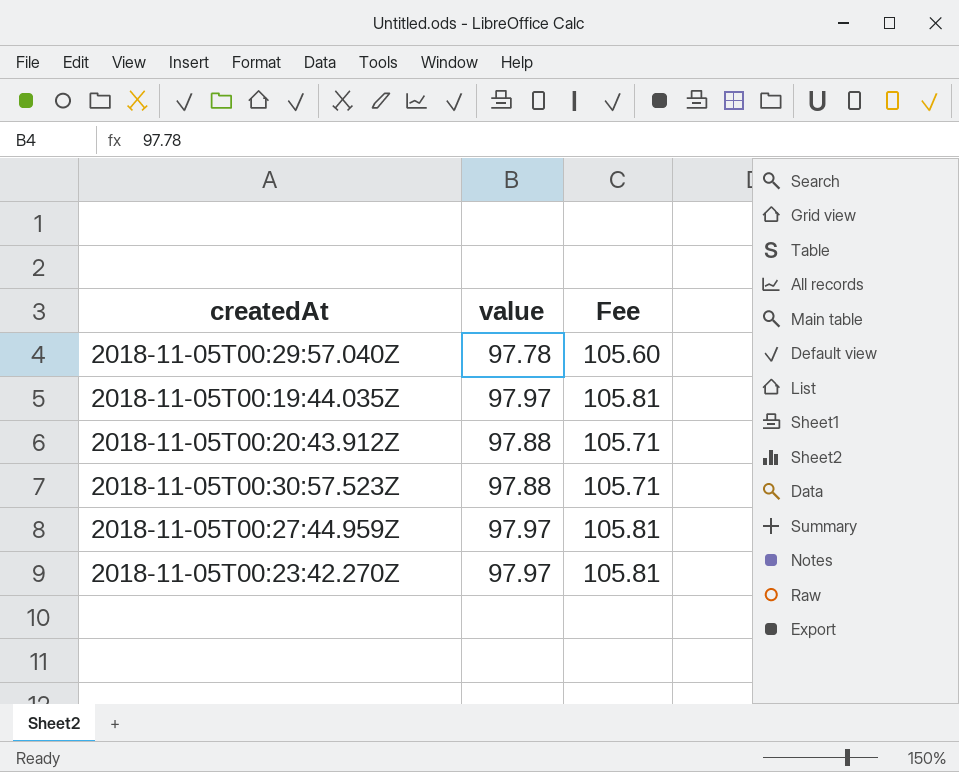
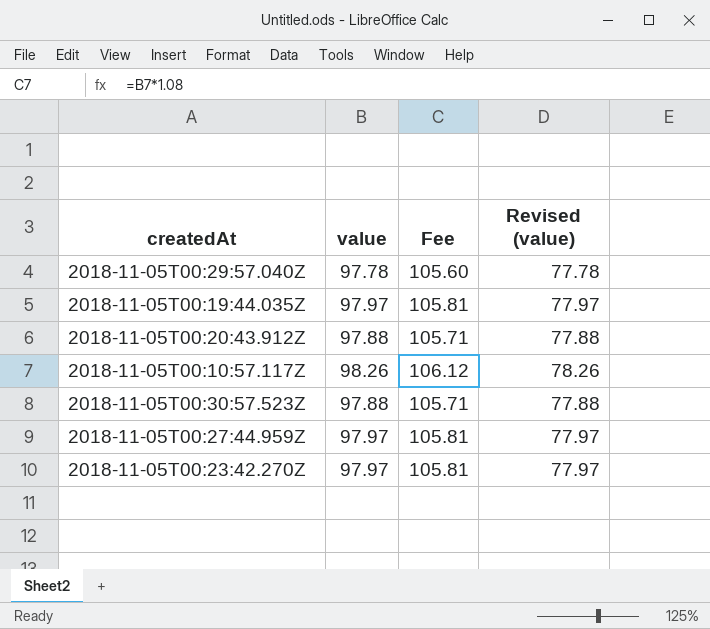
column Revised (value) | formula: none -> [value] - 20
row 2018-11-05T00:10:57.117Z: none -> 98.26 | 106.12 | 78.26

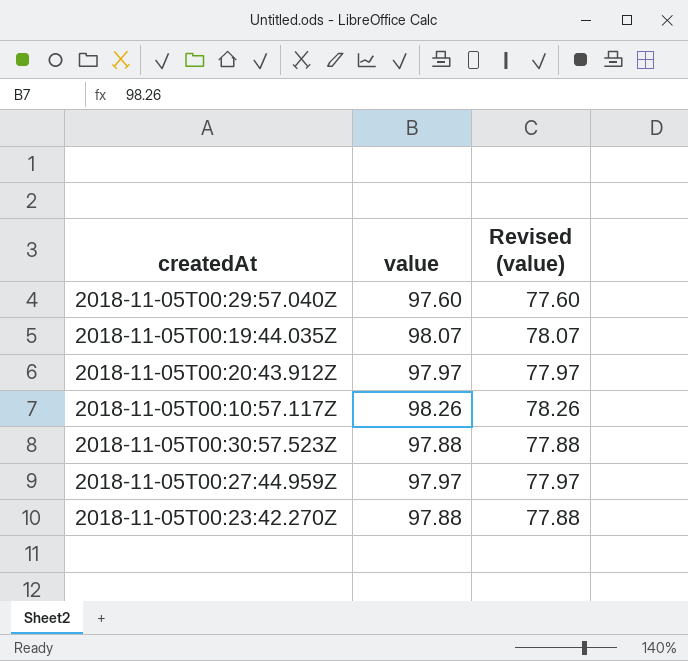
column Fee | formula: [value] * 1.08 -> none
2018-11-05T00:29:57.040Z | value: 97.78 -> 97.60
2018-11-05T00:29:57.040Z | Revised (value): 77.78 -> 77.60
2018-11-05T00:19:44.035Z | value: 97.97 -> 98.07
2018-11-05T00:19:44.035Z | Revised (value): 77.97 -> 78.07
2018-11-05T00:20:43.912Z | value: 97.88 -> 97.97
2018-11-05T00:20:43.912Z | Revised (value): 77.88 -> 77.97
2018-11-05T00:23:42.270Z | value: 97.97 -> 97.88
2018-11-05T00:23:42.270Z | Revised (value): 77.97 -> 77.88

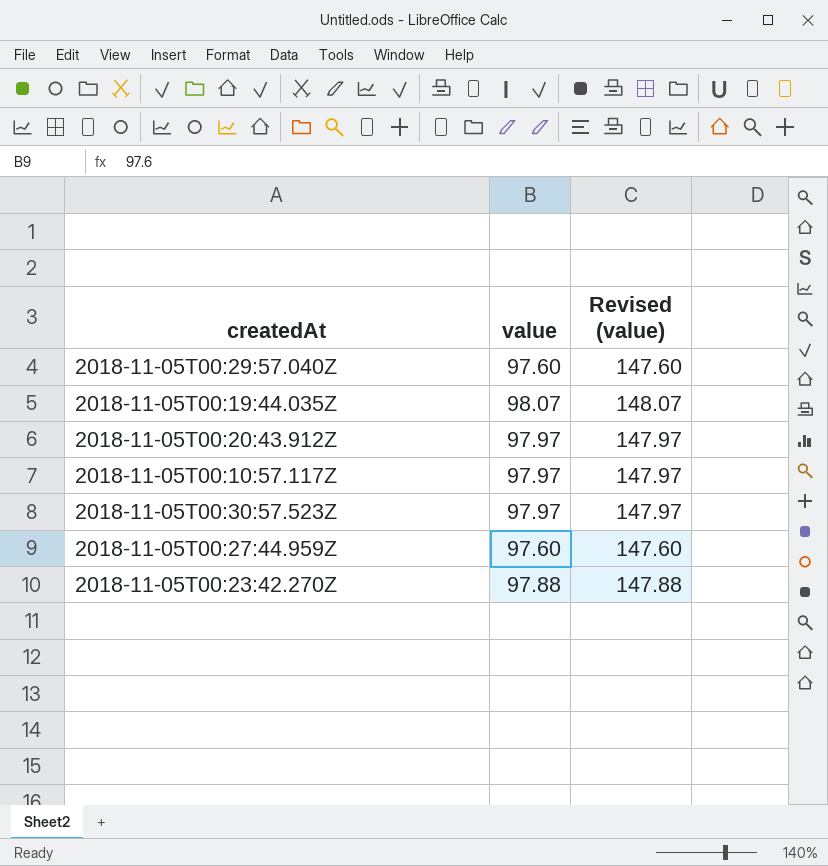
column Revised (value) | formula: [value] - 20 -> [value] + 50
2018-11-05T00:10:57.117Z | value: 98.26 -> 97.97
2018-11-05T00:30:57.523Z | value: 97.88 -> 97.97
2018-11-05T00:27:44.959Z | value: 97.97 -> 97.60

